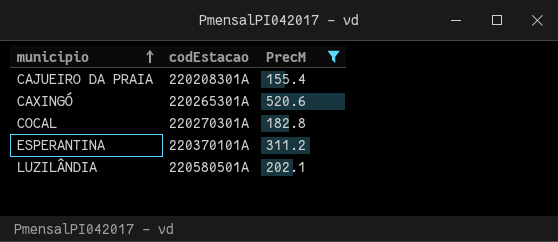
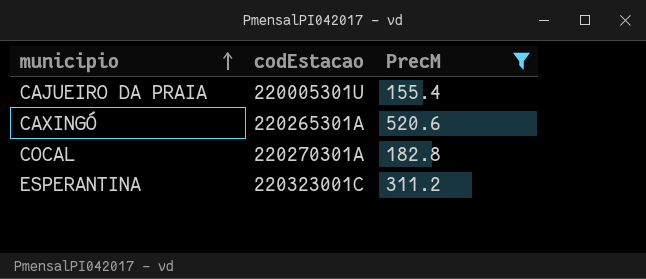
row LUZILÂNDIA: 220580501A | 202.1 -> none
CAJUEIRO DA PRAIA | codEstacao: 220208301A -> 220005301U
ESPERANTINA | codEstacao: 220370101A -> 220323001C

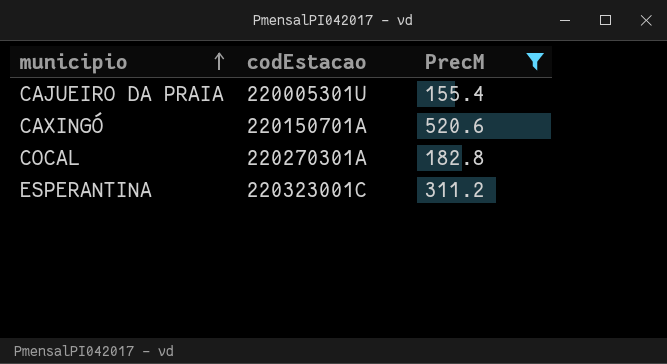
CAXINGÓ | codEstacao: 220265301A -> 220150701A

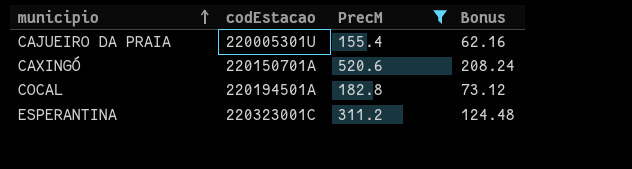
column Bonus | formula: none -> [PrecM] * 0.4
COCAL | codEstacao: 220270301A -> 220194501A

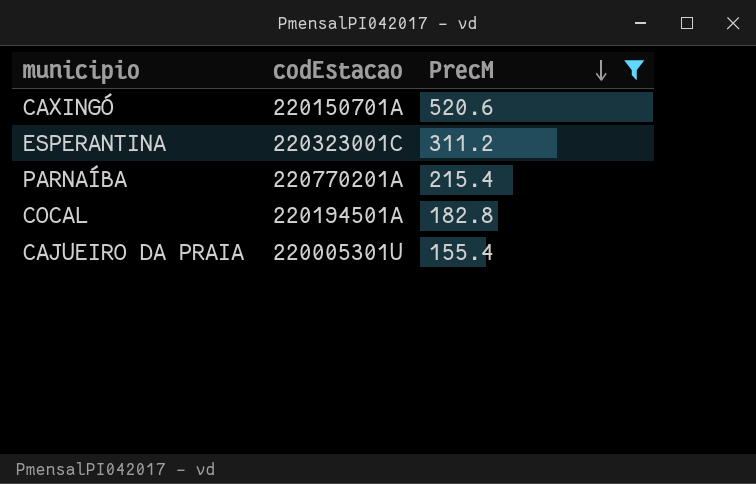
row order: municipio ascending -> PrecM descending
column Bonus | formula: [PrecM] * 0.4 -> none
row PARNAÍBA: none -> 220770201A | 215.4

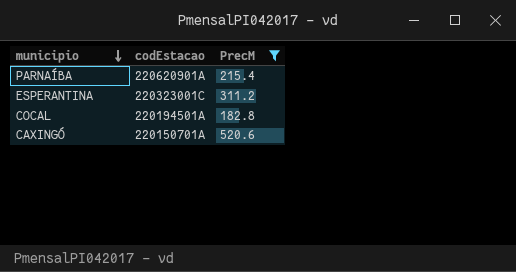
row order: PrecM descending -> municipio descending
row CAJUEIRO DA PRAIA: 220005301U | 155.4 -> none
PARNAÍBA | codEstacao: 220770201A -> 220620901A

